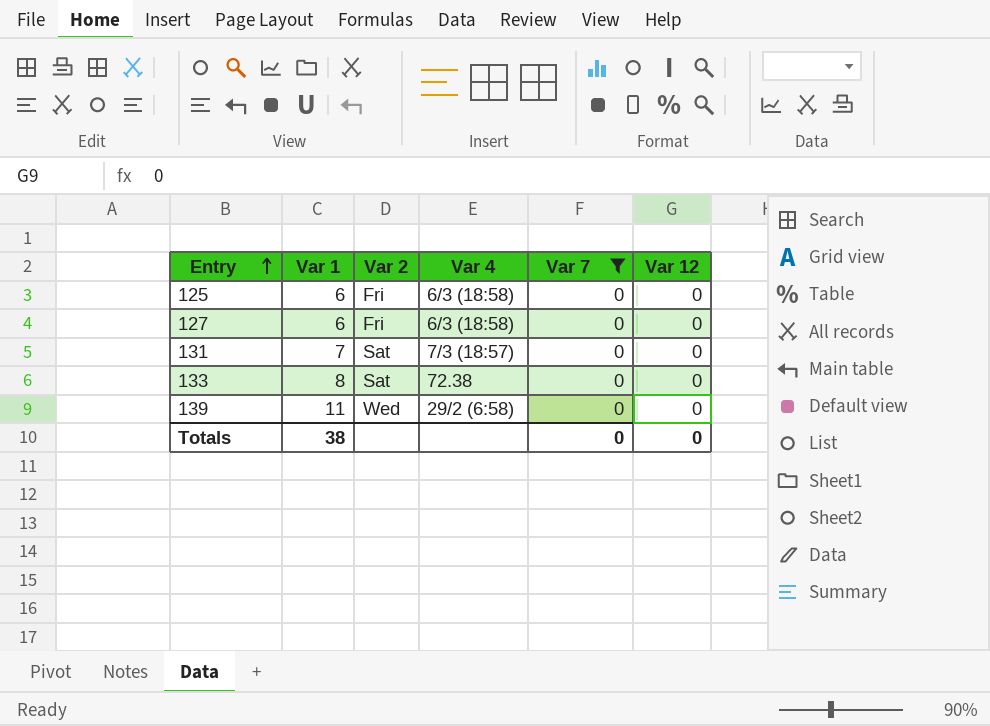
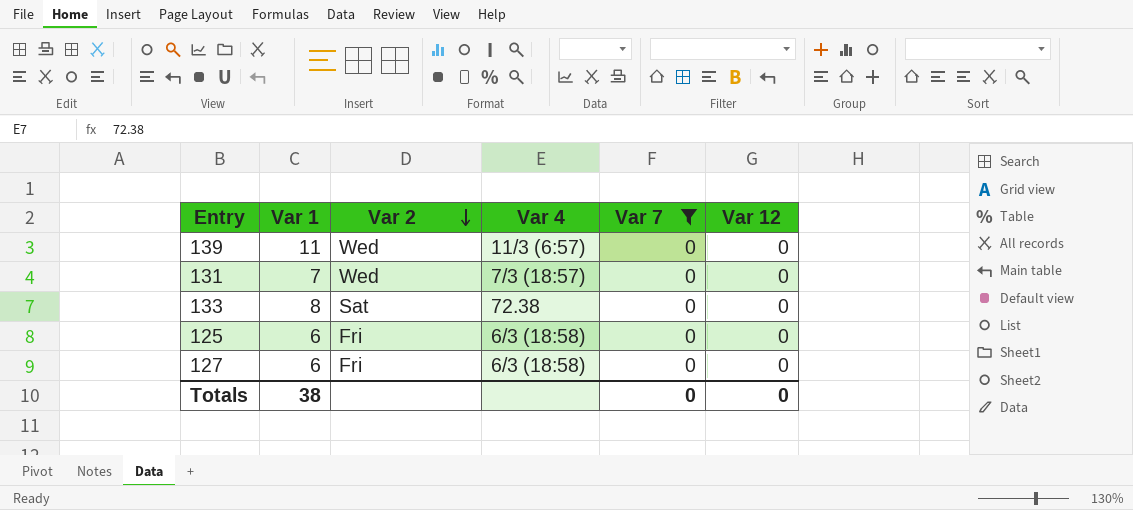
row order: Entry ascending -> Var 2 descending
139 | Var 4: 29/2 (6:58) -> 11/3 (6:57)
131 | Var 2: Sat -> Wed

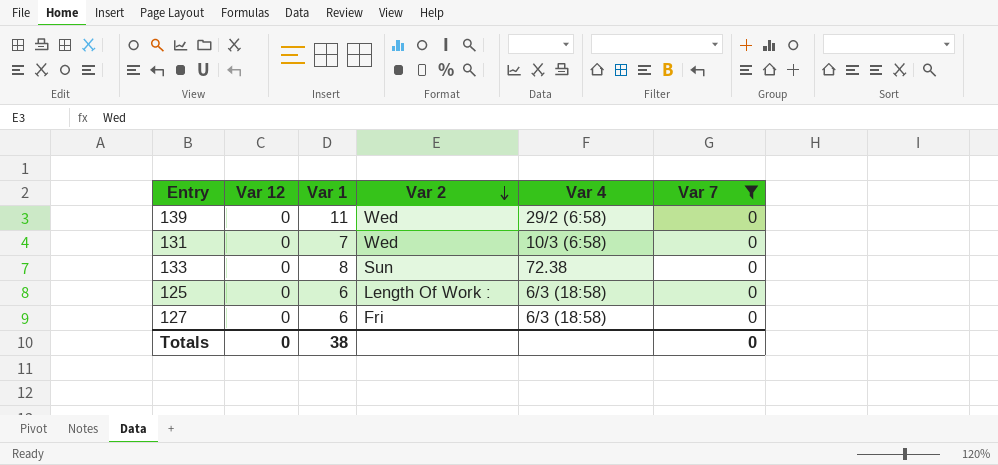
column Var 12 | position: 6 -> 2
139 | Var 4: 11/3 (6:57) -> 29/2 (6:58)
131 | Var 4: 7/3 (18:57) -> 10/3 (6:58)
133 | Var 2: Sat -> Sun
125 | Var 2: Fri -> Length Of Work :

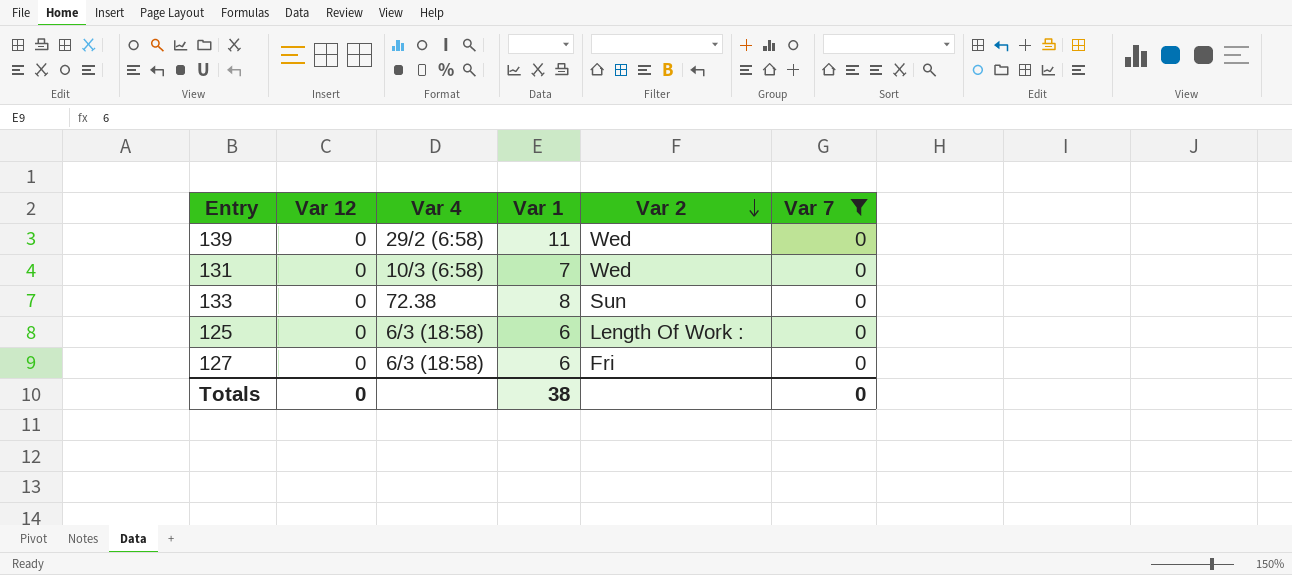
column Var 4 | position: 5 -> 3

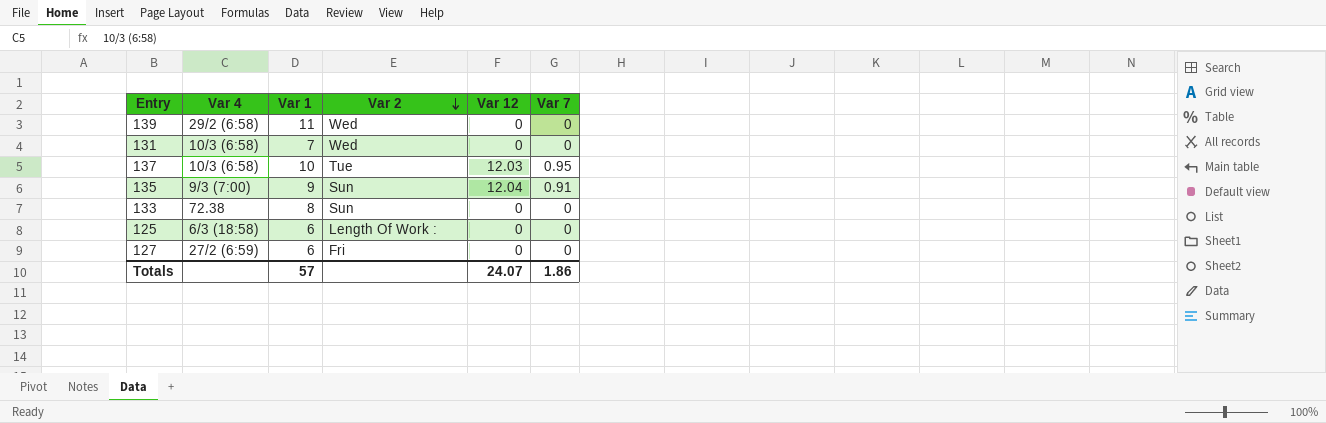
filter: Var 7 = 0 -> none
column Var 12 | position: 2 -> 5
127 | Var 4: 6/3 (18:58) -> 27/2 (6:59)
Totals | Var 1: 38 -> 57
Totals | Var 12: 0 -> 24.07
Totals | Var 7: 0 -> 1.86

